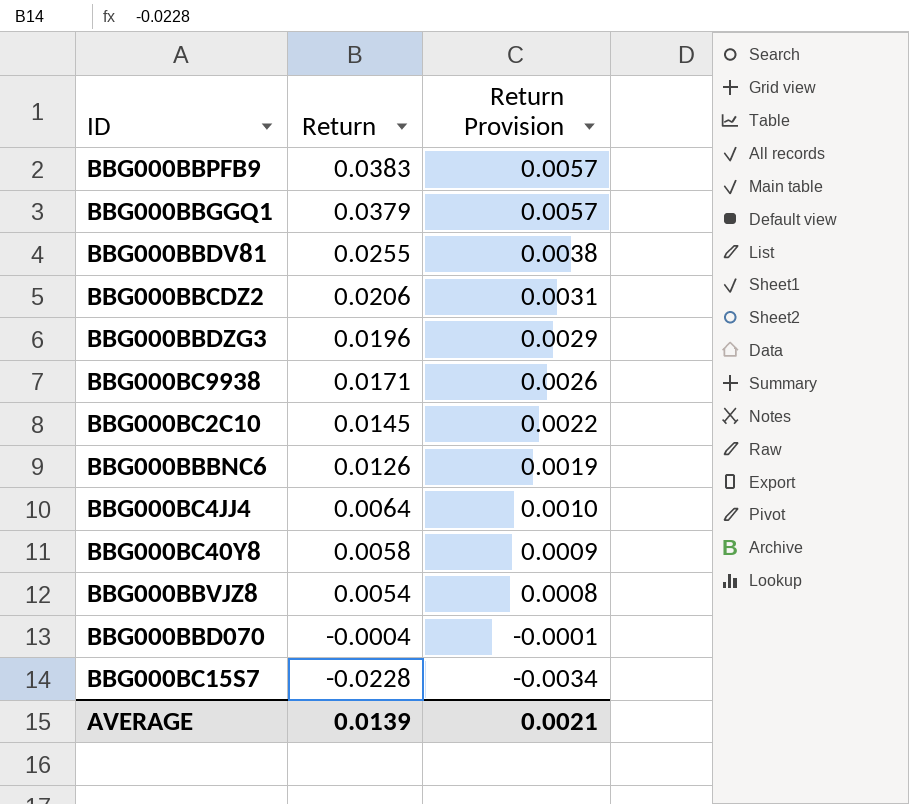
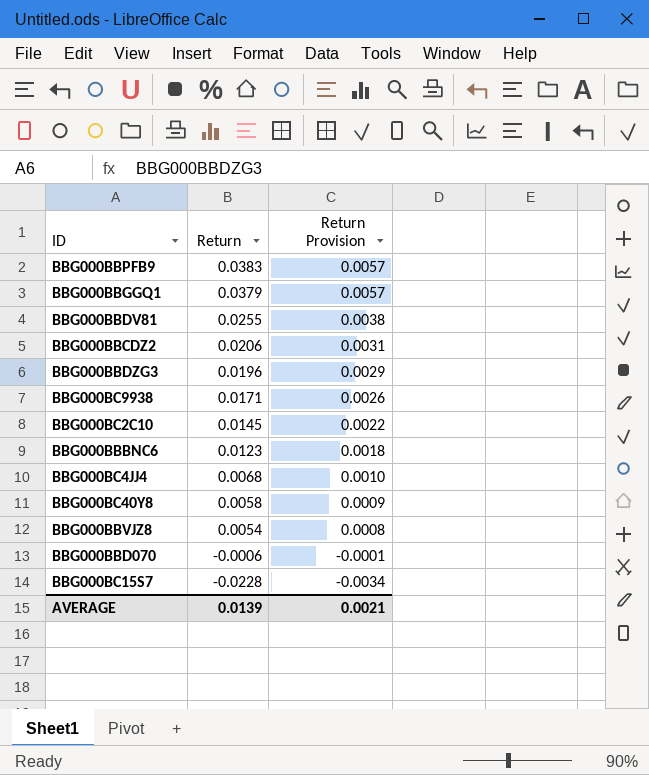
BBG000BBBNC6 | Return: 0.0126 -> 0.0123
BBG000BBBNC6 | Return Provision: 0.0019 -> 0.0018
BBG000BC4JJ4 | Return: 0.0064 -> 0.0068
BBG000BBD070 | Return: -0.0004 -> -0.0006

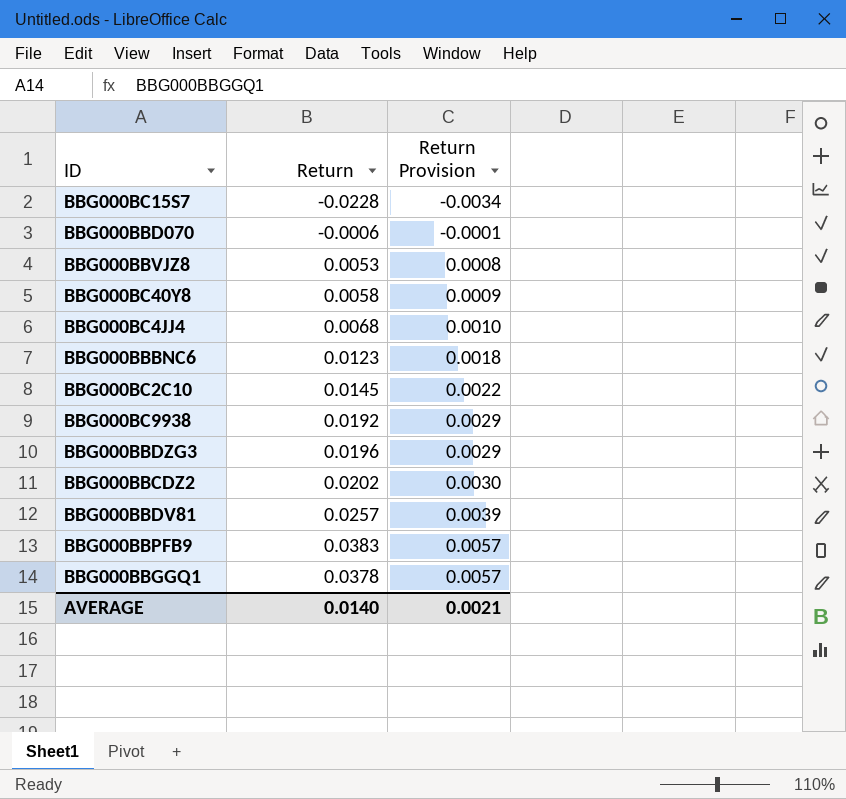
row order: Return descending -> Return Provision ascending
BBG000BBVJZ8 | Return: 0.0054 -> 0.0053
BBG000BC9938 | Return: 0.0171 -> 0.0192
BBG000BC9938 | Return Provision: 0.0026 -> 0.0029
BBG000BBCDZ2 | Return: 0.0206 -> 0.0202
BBG000BBCDZ2 | Return Provision: 0.0031 -> 0.0030
BBG000BBDV81 | Return: 0.0255 -> 0.0257
BBG000BBDV81 | Return Provision: 0.0038 -> 0.0039
BBG000BBGGQ1 | Return: 0.0379 -> 0.0378
AVERAGE | Return: 0.0139 -> 0.0140

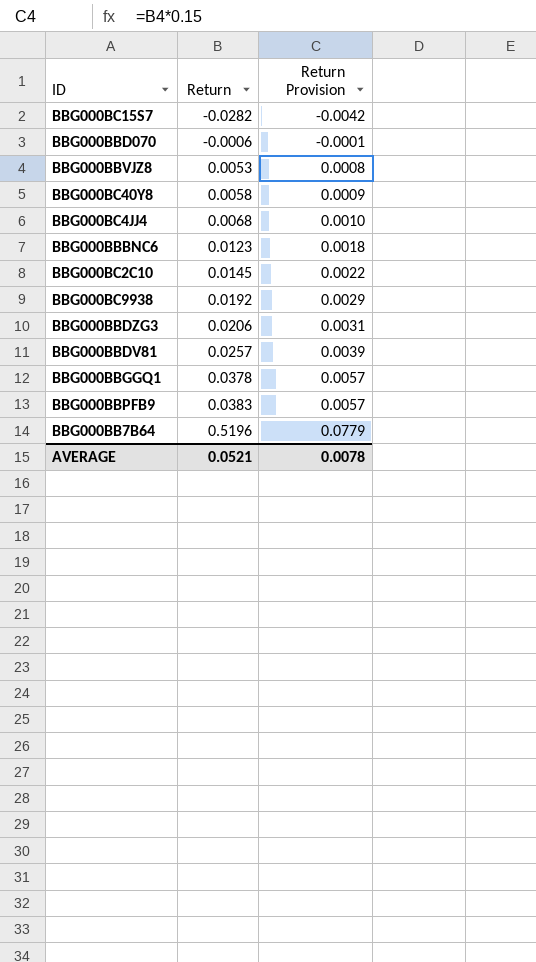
row order: Return Provision ascending -> Return ascending
row BBG000BBCDZ2: 0.0202 | 0.0030 -> none
BBG000BC15S7 | Return: -0.0228 -> -0.0282
BBG000BC15S7 | Return Provision: -0.0034 -> -0.0042
BBG000BBDZG3 | Return: 0.0196 -> 0.0206
BBG000BBDZG3 | Return Provision: 0.0029 -> 0.0031
row BBG000BB7B64: none -> 0.5196 | 0.0779
AVERAGE | Return: 0.0140 -> 0.0521
AVERAGE | Return Provision: 0.0021 -> 0.0078

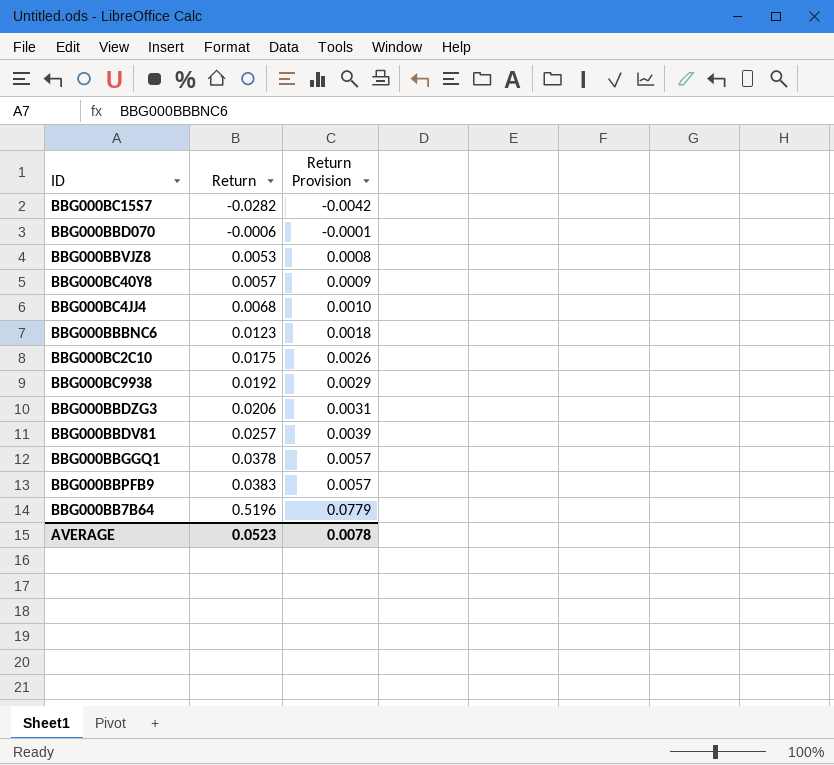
BBG000BC40Y8 | Return: 0.0058 -> 0.0057
BBG000BC2C10 | Return: 0.0145 -> 0.0175
BBG000BC2C10 | Return Provision: 0.0022 -> 0.0026
AVERAGE | Return: 0.0521 -> 0.0523

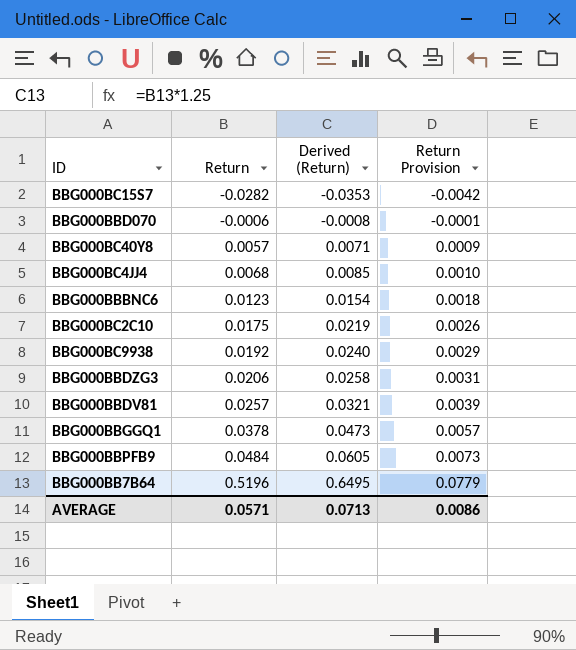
column Derived (Return) | formula: none -> [Return] * 1.25
row BBG000BBVJZ8: 0.0053 | 0.0008 -> none
BBG000BBPFB9 | Return: 0.0383 -> 0.0484
BBG000BBPFB9 | Return Provision: 0.0057 -> 0.0073
AVERAGE | Return: 0.0523 -> 0.0571
AVERAGE | Return Provision: 0.0078 -> 0.0086

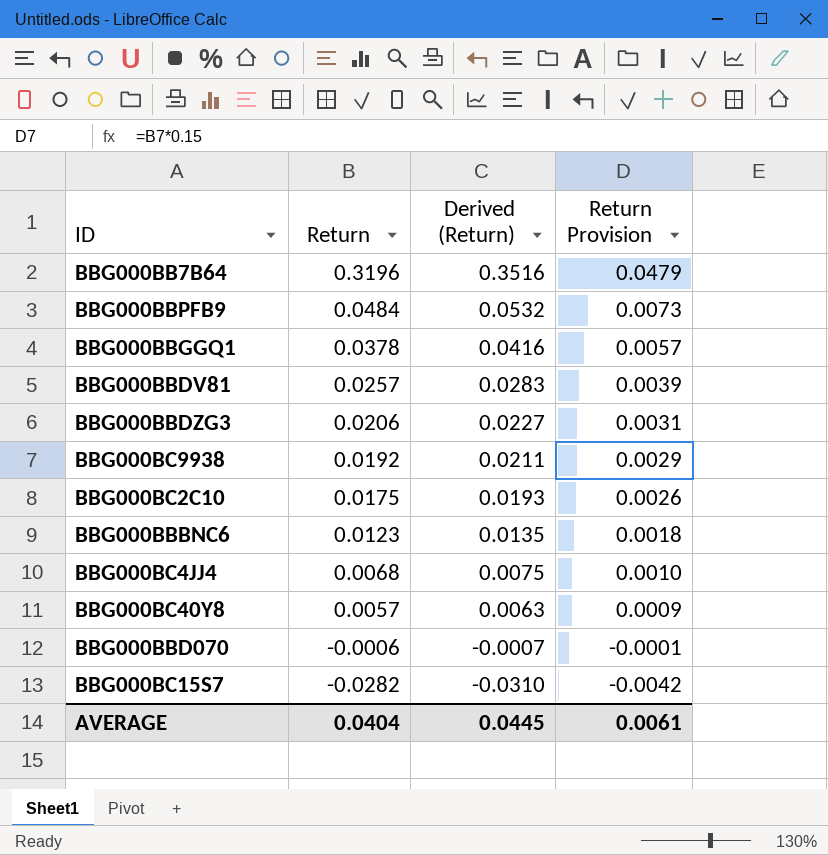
row order: Return ascending -> Return descending
column Derived (Return) | formula: [Return] * 1.25 -> [Return] * 1.1
BBG000BB7B64 | Return: 0.5196 -> 0.3196
BBG000BB7B64 | Return Provision: 0.0779 -> 0.0479
AVERAGE | Return: 0.0571 -> 0.0404
AVERAGE | Derived (Return): 0.0713 -> 0.0445
AVERAGE | Return Provision: 0.0086 -> 0.0061

